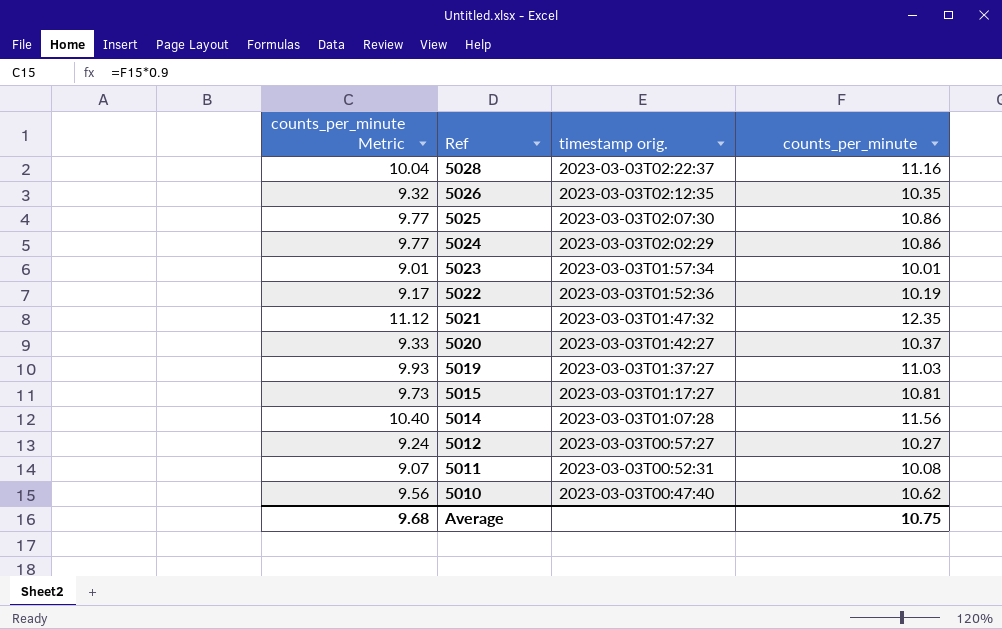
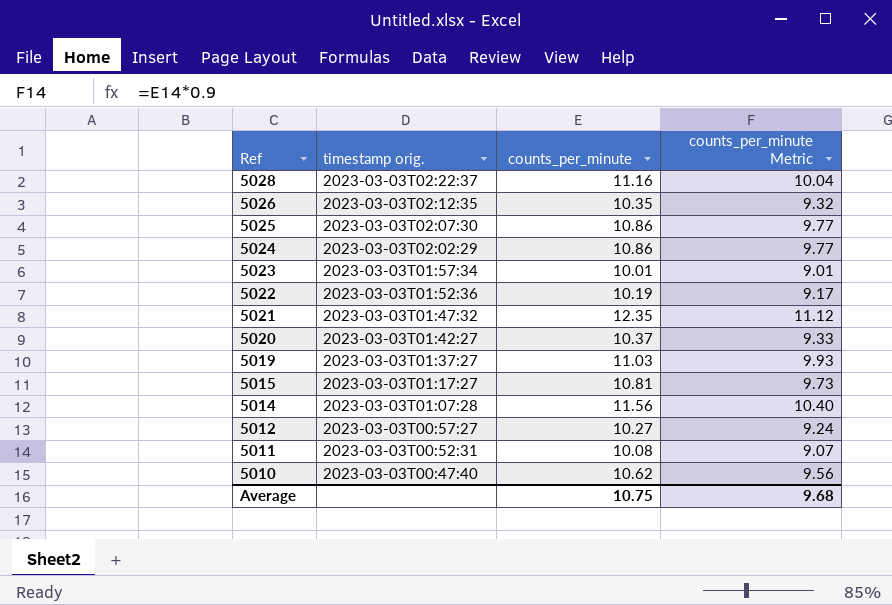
column counts_per_minute Metric | position: 1 -> 4

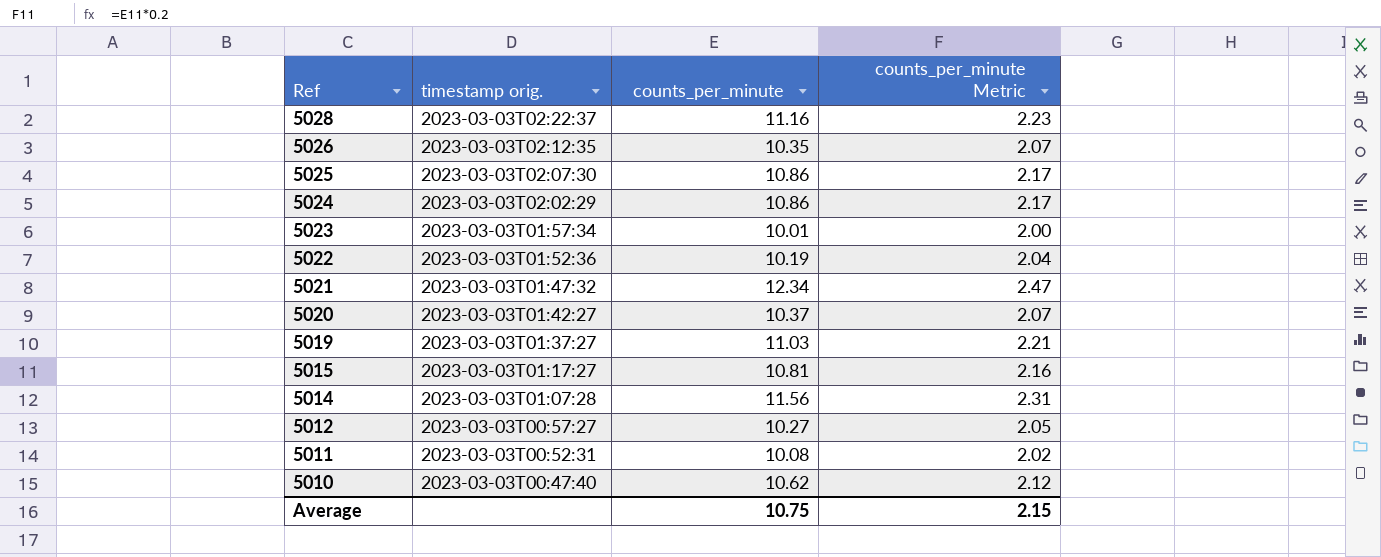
column counts_per_minute Metric | formula: [counts_per_minute] * 0.9 -> [counts_per_minute] * 0.2
5021 | counts_per_minute: 12.35 -> 12.34
Average | counts_per_minute Metric: 9.68 -> 2.15

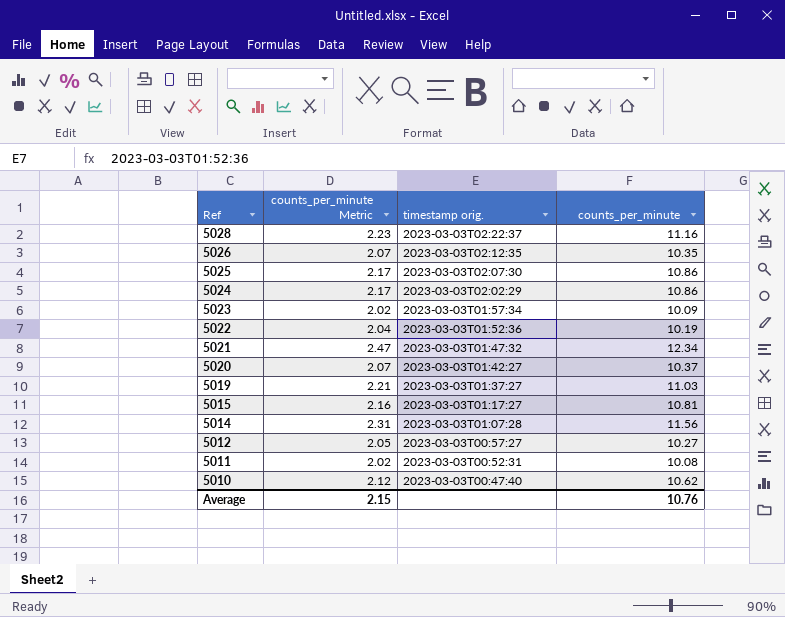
column counts_per_minute Metric | position: 4 -> 2
5023 | counts_per_minute Metric: 2.00 -> 2.02
5023 | counts_per_minute: 10.01 -> 10.09
Average | counts_per_minute: 10.75 -> 10.76

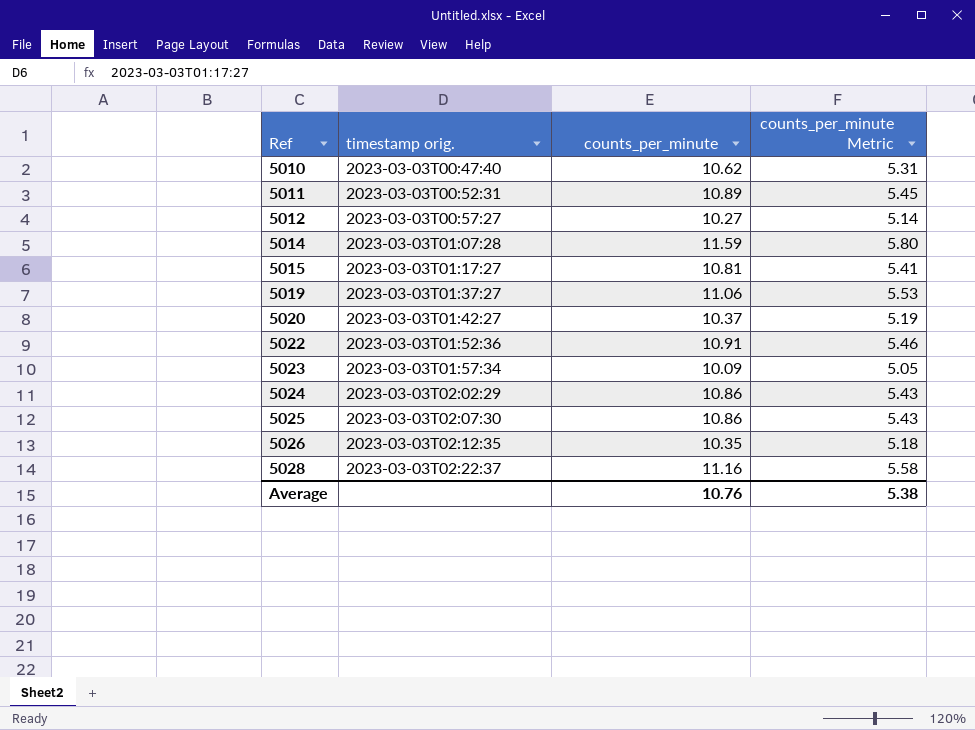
row order: Ref descending -> Ref ascending
column counts_per_minute Metric | formula: [counts_per_minute] * 0.2 -> [counts_per_minute] * 0.5
column counts_per_minute Metric | position: 2 -> 4
row 5021: 2.47 | 2023-03-03T01:47:32 | 12.34 -> none
5011 | counts_per_minute: 10.08 -> 10.89
5014 | counts_per_minute: 11.56 -> 11.59
5019 | counts_per_minute: 11.03 -> 11.06
5022 | counts_per_minute: 10.19 -> 10.91
Average | counts_per_minute Metric: 2.15 -> 5.38

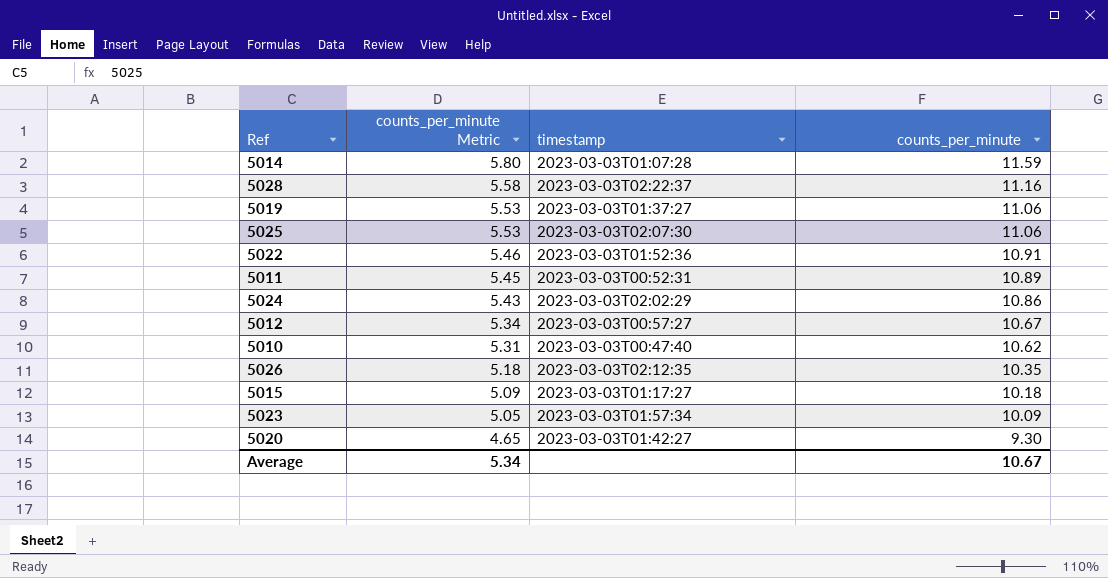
row order: Ref ascending -> counts_per_minute Metric descending
column counts_per_minute Metric | position: 4 -> 2
column name: timestamp orig. -> timestamp
5025 | counts_per_minute Metric: 5.43 -> 5.53
5025 | counts_per_minute: 10.86 -> 11.06
5012 | counts_per_minute Metric: 5.14 -> 5.34
5012 | counts_per_minute: 10.27 -> 10.67
5015 | counts_per_minute Metric: 5.41 -> 5.09
5015 | counts_per_minute: 10.81 -> 10.18
5020 | counts_per_minute Metric: 5.19 -> 4.65
5020 | counts_per_minute: 10.37 -> 9.30
Average | counts_per_minute Metric: 5.38 -> 5.34
Average | counts_per_minute: 10.76 -> 10.67

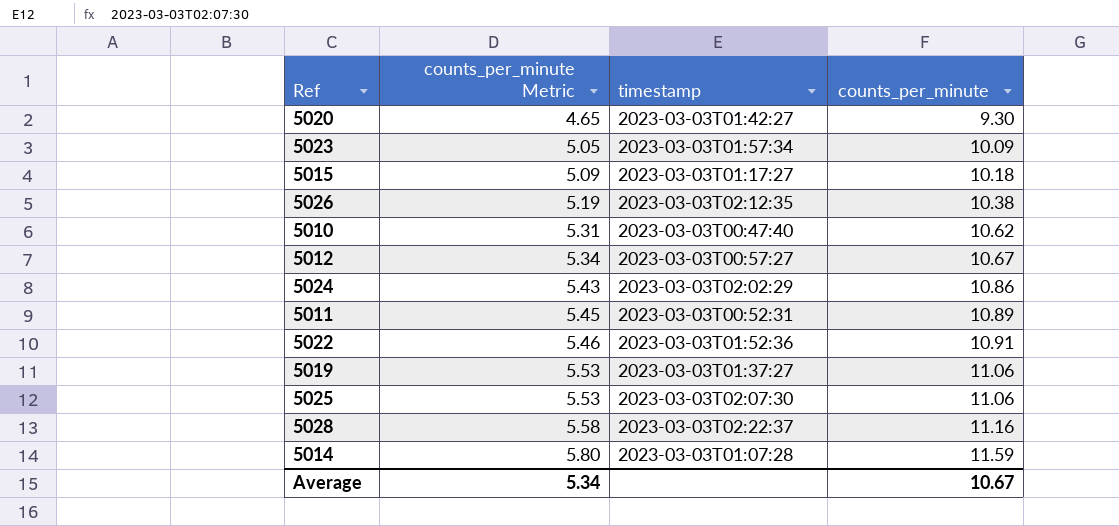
row order: counts_per_minute Metric descending -> counts_per_minute Metric ascending
5026 | counts_per_minute Metric: 5.18 -> 5.19
5026 | counts_per_minute: 10.35 -> 10.38

